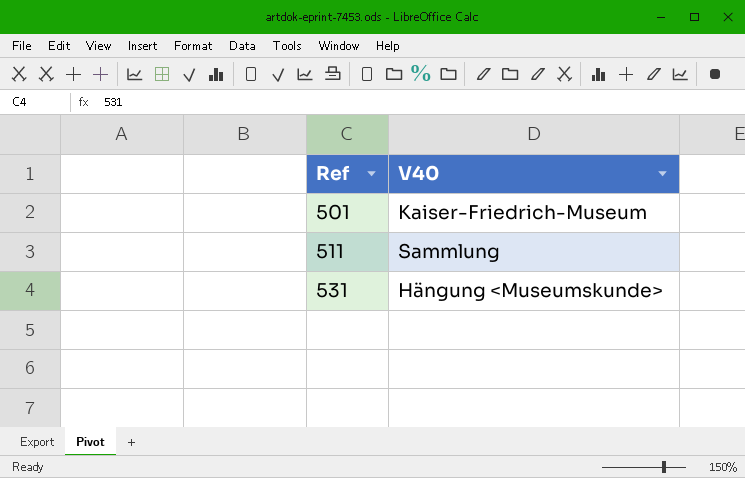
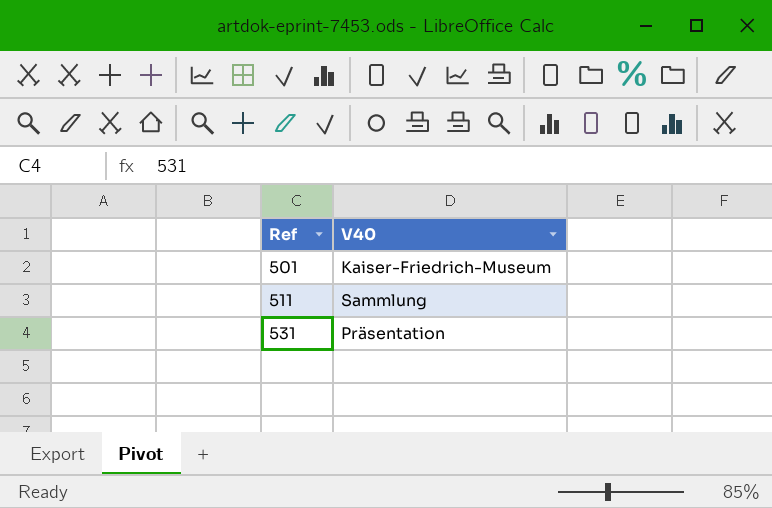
531 | V40: Hängung <Museumskunde> -> Präsentation

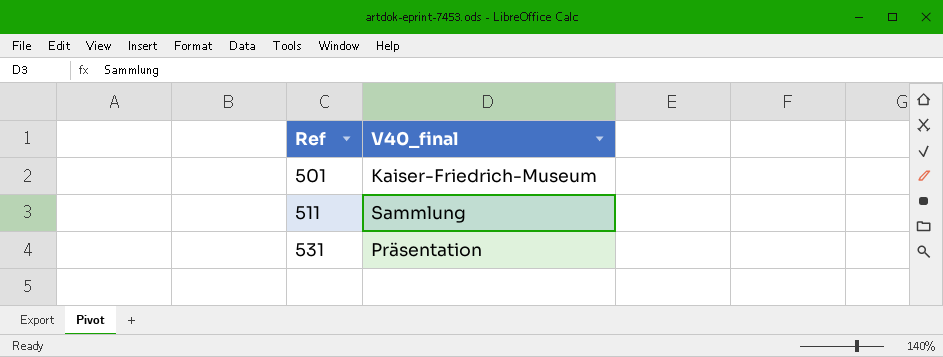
column name: V40 -> V40_final

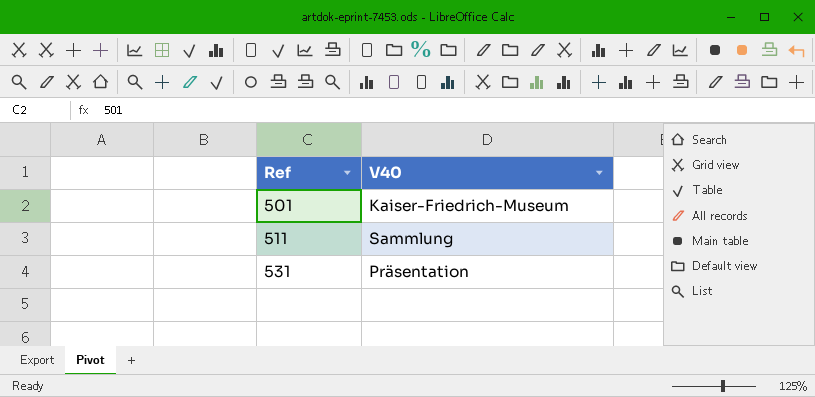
column name: V40_final -> V40

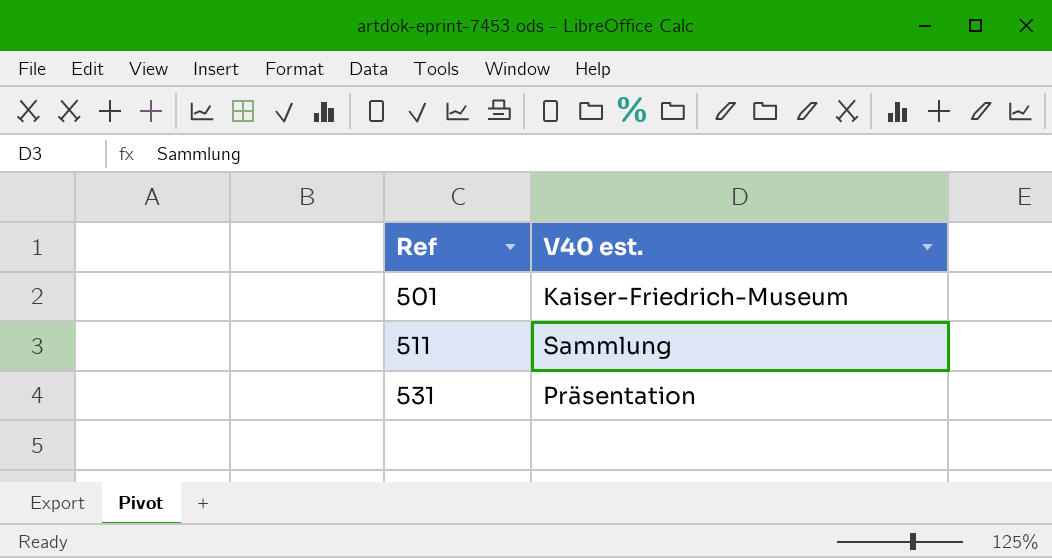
column name: V40 -> V40 est.

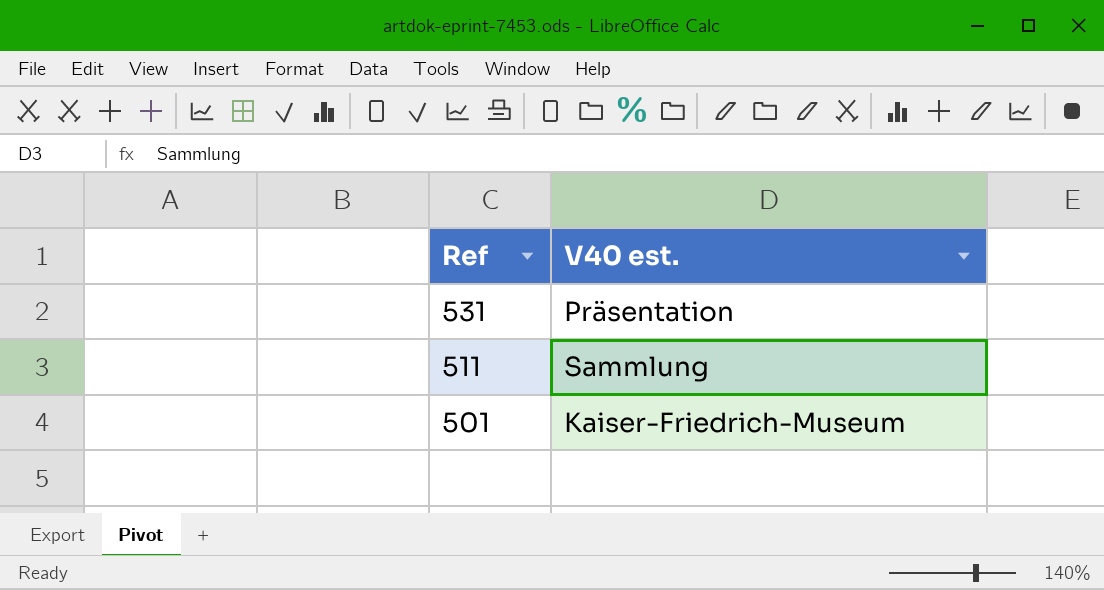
row order: Ref ascending -> Ref descending

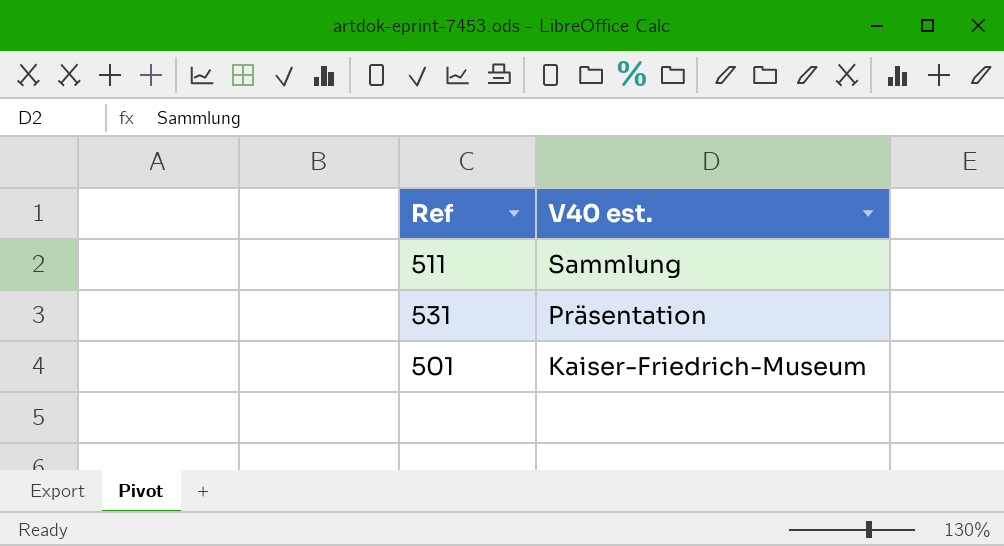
row order: Ref descending -> V40 est. descending

